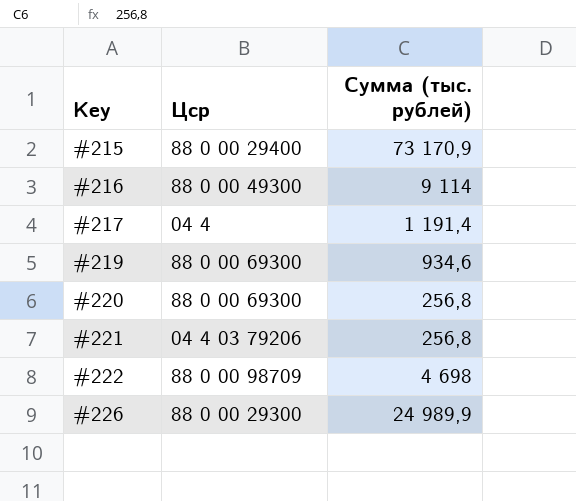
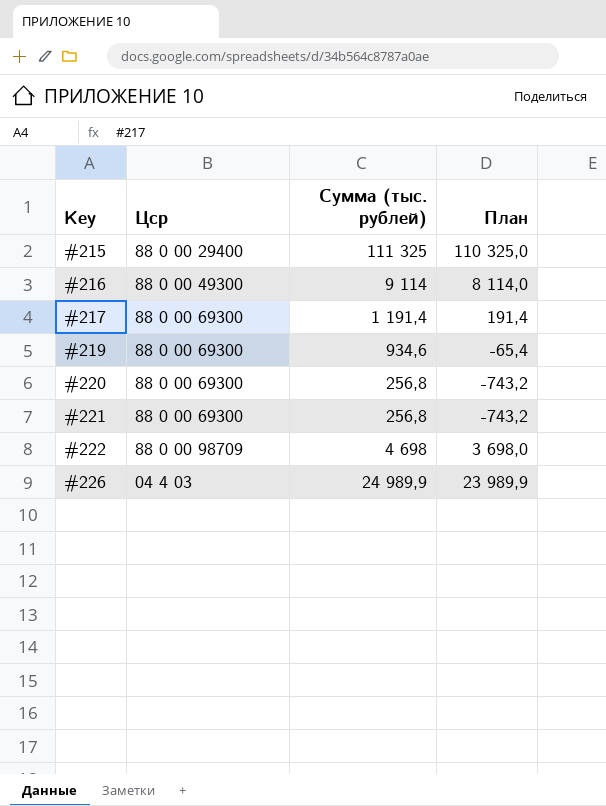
column План | formula: none -> [Сумма (тыс. рублей)] - 1000
#215 | Сумма (тыс. рублей): 73 170,9 -> 111 325
#217 | Цср: 04 4 -> 88 0 00 69300
#221 | Цср: 04 4 03 79206 -> 88 0 00 69300
#226 | Цср: 88 0 00 29300 -> 04 4 03

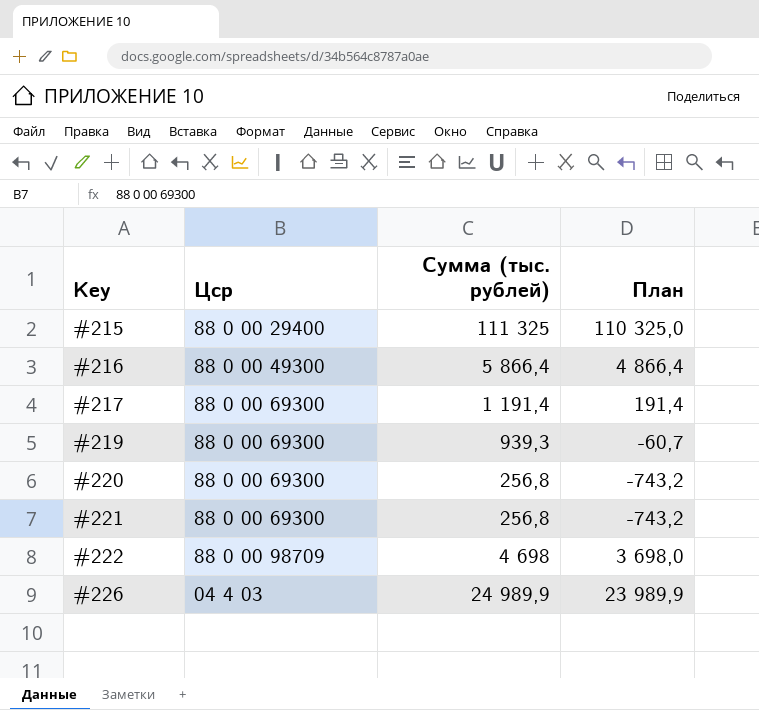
#216 | Сумма (тыс. рублей): 9 114 -> 5 866,4
#216 | План: 8 114,0 -> 4 866,4
#219 | Сумма (тыс. рублей): 934,6 -> 939,3
#219 | План: -65,4 -> -60,7

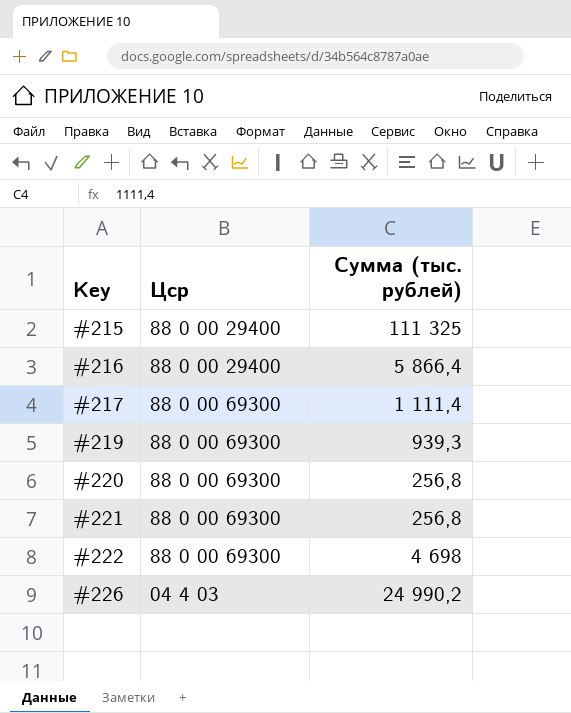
column План | formula: [Сумма (тыс. рублей)] - 1000 -> none
#216 | Цср: 88 0 00 49300 -> 88 0 00 29400
#217 | Сумма (тыс. рублей): 1 191,4 -> 1 111,4
#222 | Цср: 88 0 00 98709 -> 88 0 00 69300
#226 | Сумма (тыс. рублей): 24 989,9 -> 24 990,2

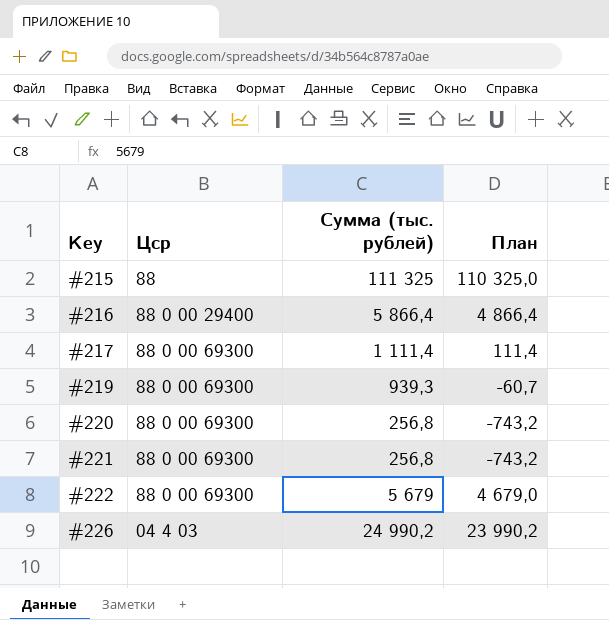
column План | formula: none -> [Сумма (тыс. рублей)] - 1000
#215 | Цср: 88 0 00 29400 -> 88
#222 | Сумма (тыс. рублей): 4 698 -> 5 679

